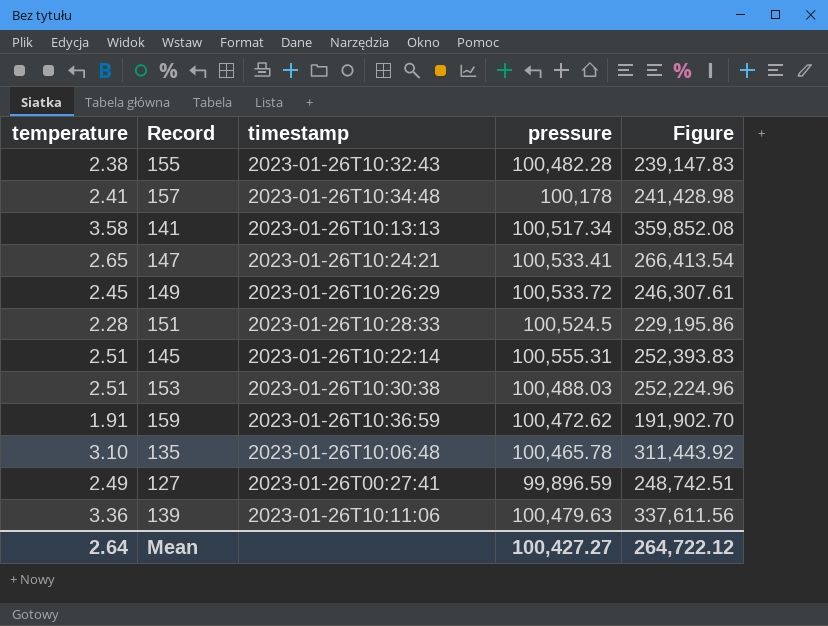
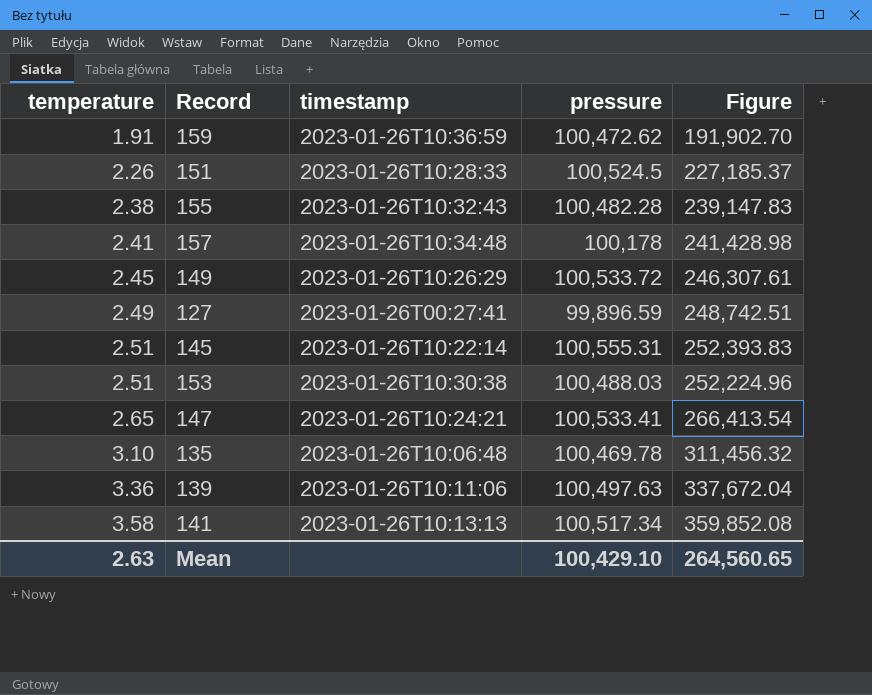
row order: none -> temperature ascending
151 | temperature: 2.28 -> 2.26
151 | Figure: 229,195.86 -> 227,185.37
135 | pressure: 100,465.78 -> 100,469.78
135 | Figure: 311,443.92 -> 311,456.32
139 | pressure: 100,479.63 -> 100,497.63
139 | Figure: 337,611.56 -> 337,672.04
Mean | temperature: 2.64 -> 2.63
Mean | pressure: 100,427.27 -> 100,429.10
Mean | Figure: 264,722.12 -> 264,560.65

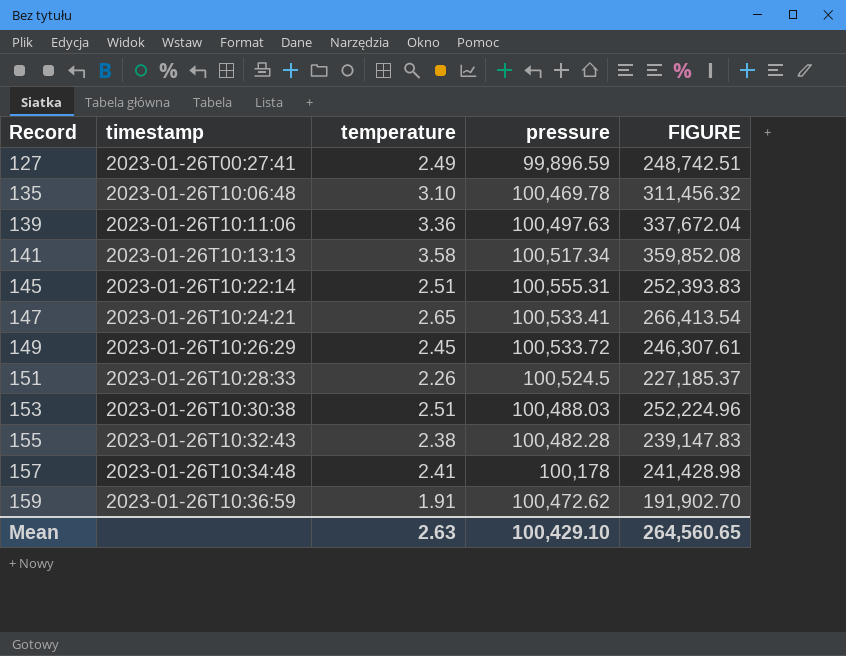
row order: temperature ascending -> Record ascending
column temperature | position: 1 -> 3
column name: Figure -> FIGURE

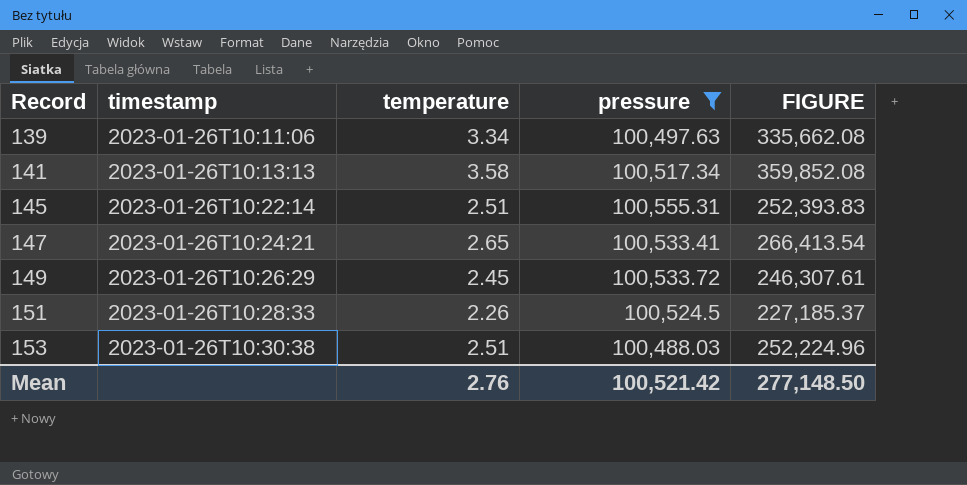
filter: none -> pressure >= 100,488.03
139 | temperature: 3.36 -> 3.34
139 | FIGURE: 337,672.04 -> 335,662.08
Mean | temperature: 2.63 -> 2.76
Mean | pressure: 100,429.10 -> 100,521.42
Mean | FIGURE: 264,560.65 -> 277,148.50

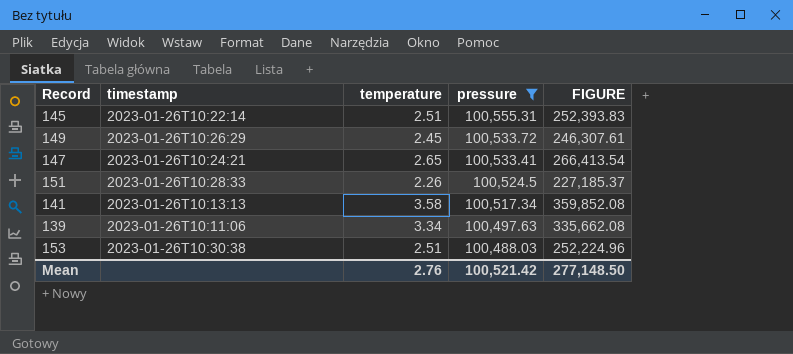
row order: Record ascending -> pressure descending

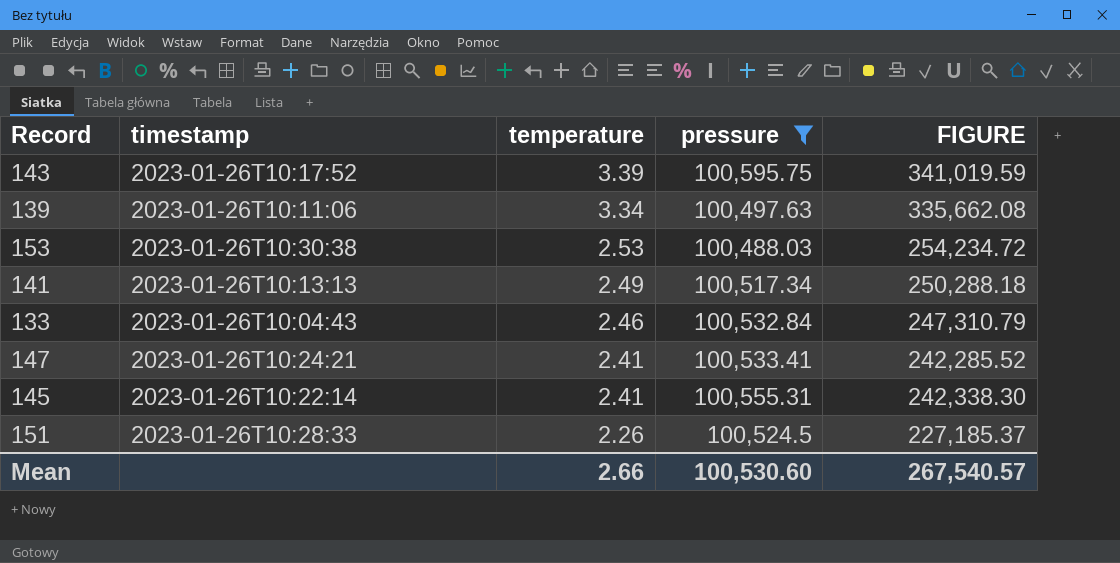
row order: pressure descending -> temperature descending
row 149: 2023-01-26T10:26:29 | 2.45 | 100,533.72 | 246,307.61 -> none
row 143: none -> 2023-01-26T10:17:52 | 3.39 | 100,595.75 | 341,019.59
153 | temperature: 2.51 -> 2.53
153 | FIGURE: 252,224.96 -> 254,234.72
141 | temperature: 3.58 -> 2.49
141 | FIGURE: 359,852.08 -> 250,288.18
row 133: none -> 2023-01-26T10:04:43 | 2.46 | 100,532.84 | 247,310.79
147 | temperature: 2.65 -> 2.41
147 | FIGURE: 266,413.54 -> 242,285.52
145 | temperature: 2.51 -> 2.41
145 | FIGURE: 252,393.83 -> 242,338.30
Mean | temperature: 2.76 -> 2.66
Mean | pressure: 100,521.42 -> 100,530.60
Mean | FIGURE: 277,148.50 -> 267,540.57

